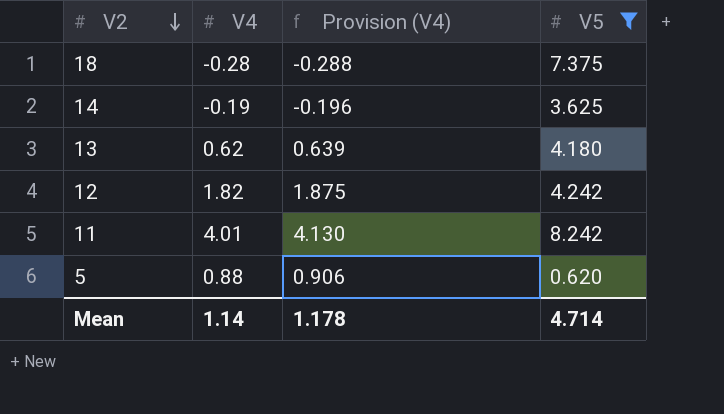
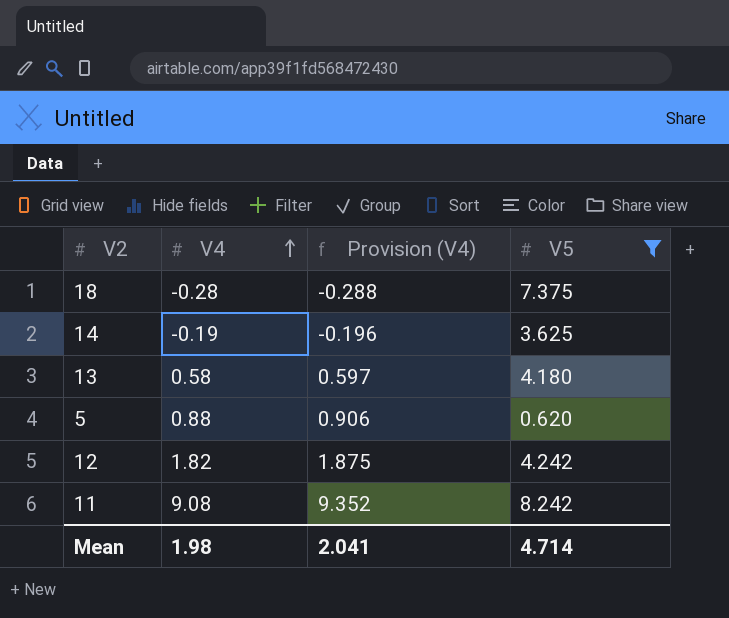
row order: V2 descending -> V4 ascending
13 | V4: 0.62 -> 0.58
13 | Provision (V4): 0.639 -> 0.597
11 | V4: 4.01 -> 9.08
11 | Provision (V4): 4.130 -> 9.352
Mean | V4: 1.14 -> 1.98
Mean | Provision (V4): 1.178 -> 2.041

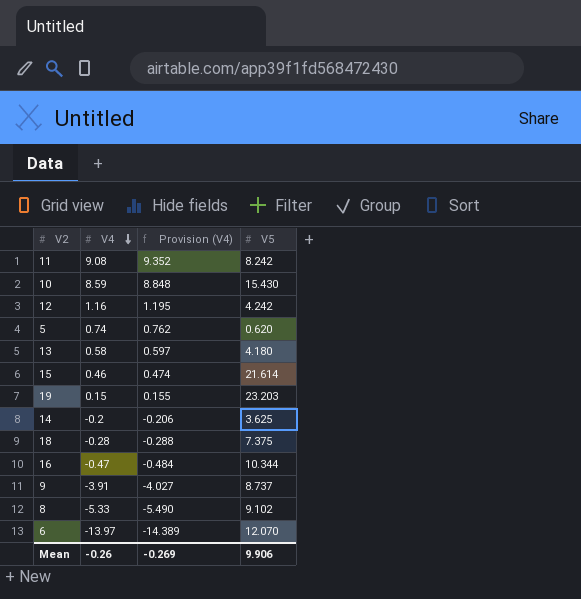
filter: V5 <= 8.242 -> none
row order: V4 ascending -> V4 descending
12 | V4: 1.82 -> 1.16
12 | Provision (V4): 1.875 -> 1.195
5 | V4: 0.88 -> 0.74
5 | Provision (V4): 0.906 -> 0.762
14 | V4: -0.19 -> -0.2
14 | Provision (V4): -0.196 -> -0.206
Mean | V4: 1.98 -> -0.26
Mean | Provision (V4): 2.041 -> -0.269
Mean | V5: 4.714 -> 9.906

